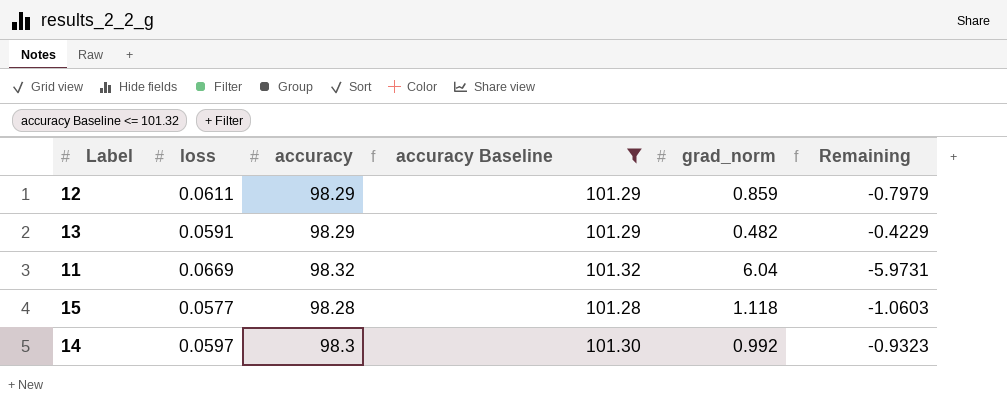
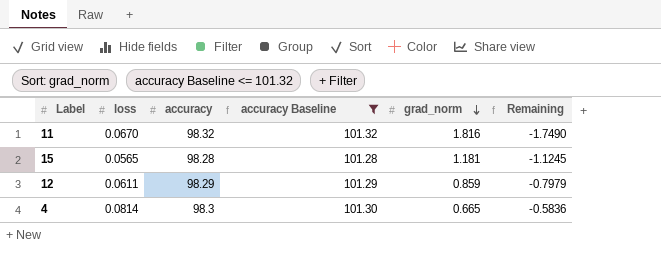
row order: none -> grad_norm descending
row 13: 0.0591 | 98.29 | 101.29 | 0.482 | -0.4229 -> none
row 14: 0.0597 | 98.3 | 101.30 | 0.992 | -0.9323 -> none
11 | loss: 0.0669 -> 0.0670
11 | grad_norm: 6.04 -> 1.816
11 | Remaining: -5.9731 -> -1.7490
15 | loss: 0.0577 -> 0.0565
15 | grad_norm: 1.118 -> 1.181
15 | Remaining: -1.0603 -> -1.1245
row 4: none -> 0.0814 | 98.3 | 101.30 | 0.665 | -0.5836

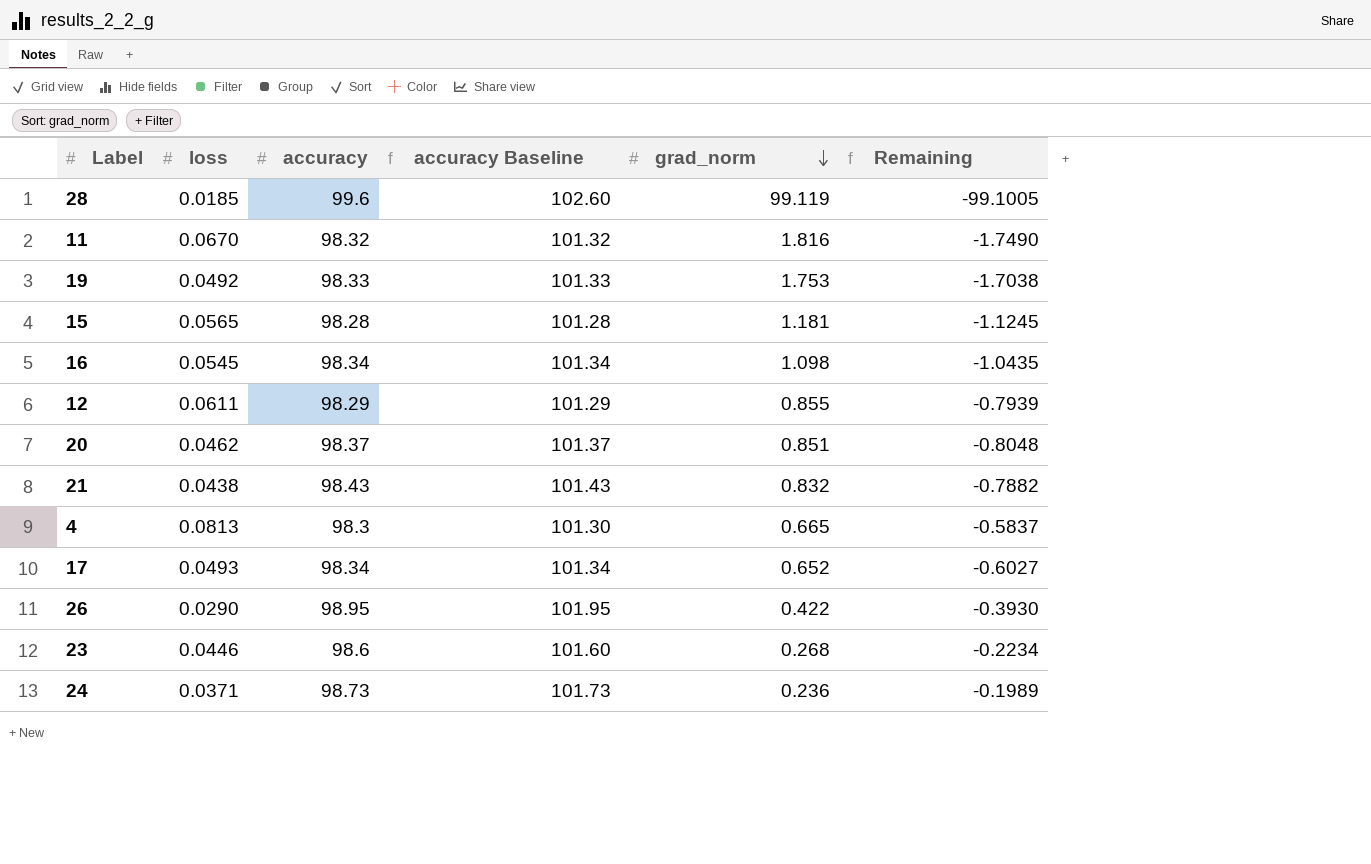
filter: accuracy Baseline <= 101.32 -> none
12 | grad_norm: 0.859 -> 0.855
12 | Remaining: -0.7979 -> -0.7939
4 | loss: 0.0814 -> 0.0813
4 | Remaining: -0.5836 -> -0.5837

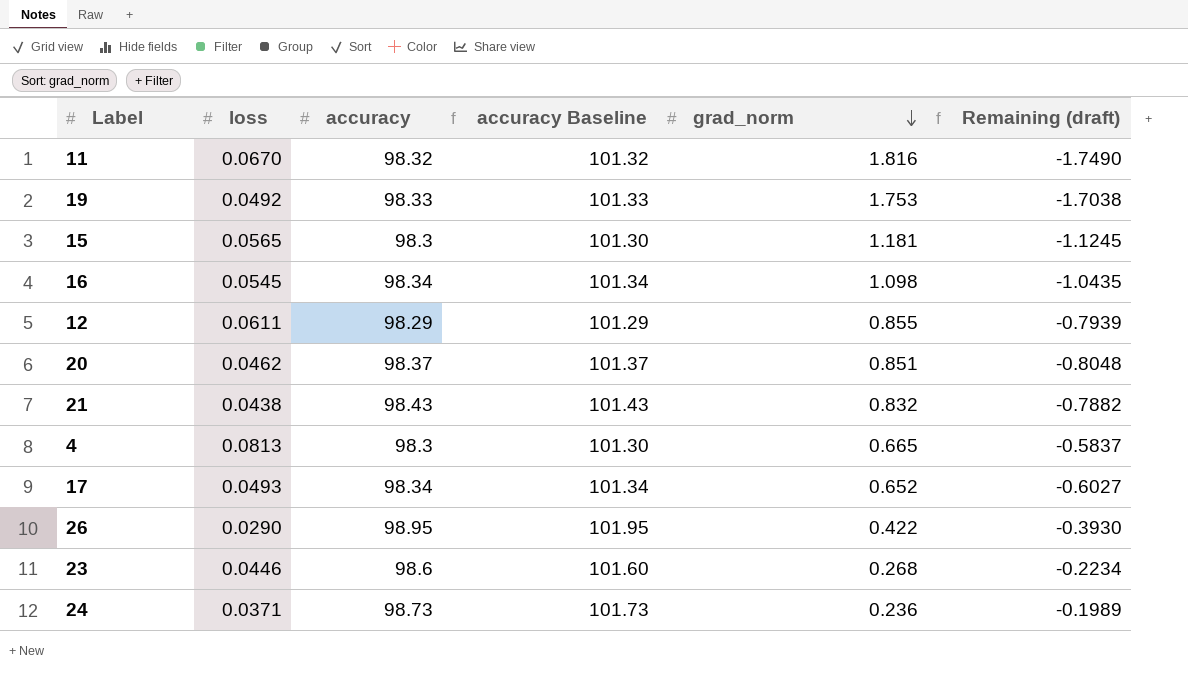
column name: Remaining -> Remaining (draft)
row 28: 0.0185 | 99.6 | 102.60 | 99.119 | -99.1005 -> none
15 | accuracy: 98.28 -> 98.3
15 | accuracy Baseline: 101.28 -> 101.30

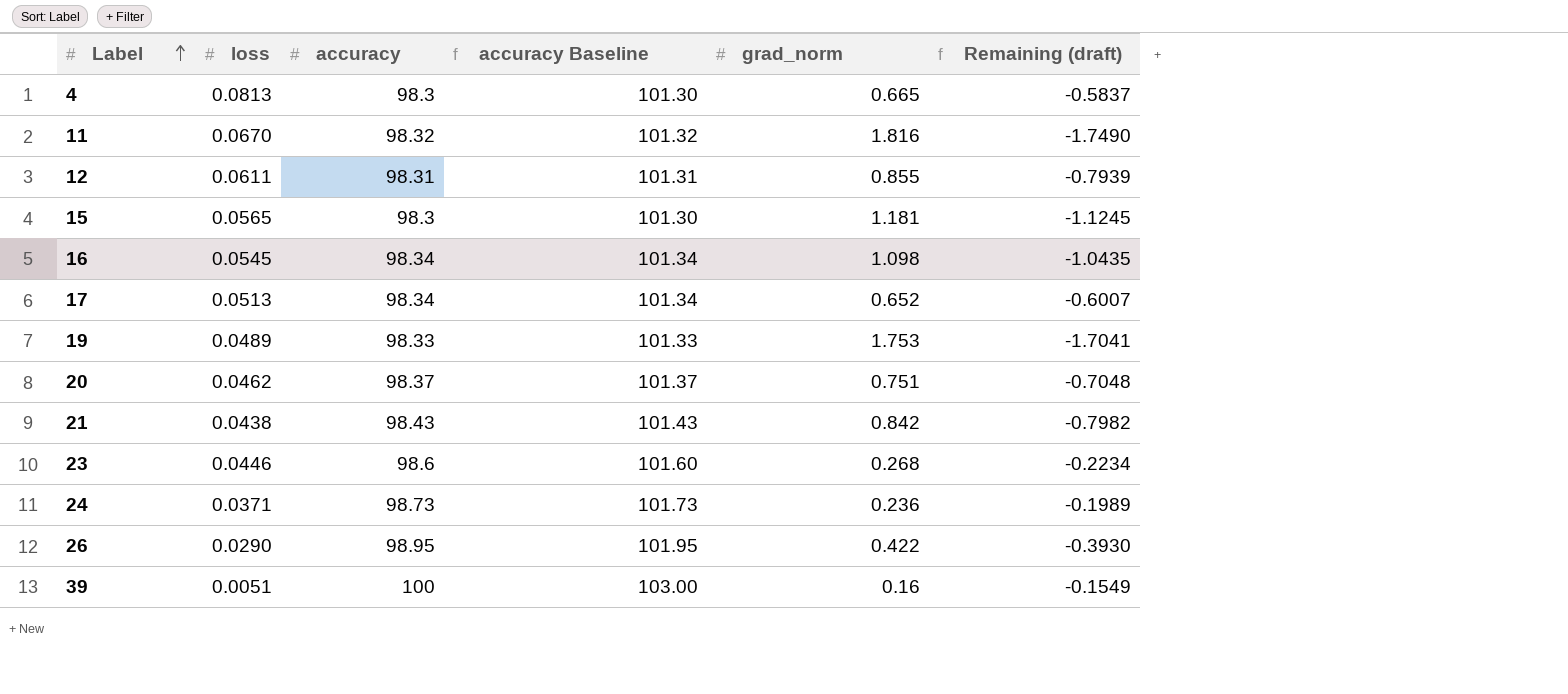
row order: grad_norm descending -> Label ascending
12 | accuracy: 98.29 -> 98.31
12 | accuracy Baseline: 101.29 -> 101.31
17 | loss: 0.0493 -> 0.0513
17 | Remaining (draft): -0.6027 -> -0.6007
19 | loss: 0.0492 -> 0.0489
19 | Remaining (draft): -1.7038 -> -1.7041
20 | grad_norm: 0.851 -> 0.751
20 | Remaining (draft): -0.8048 -> -0.7048
21 | grad_norm: 0.832 -> 0.842
21 | Remaining (draft): -0.7882 -> -0.7982
row 39: none -> 0.0051 | 100 | 103.00 | 0.16 | -0.1549

